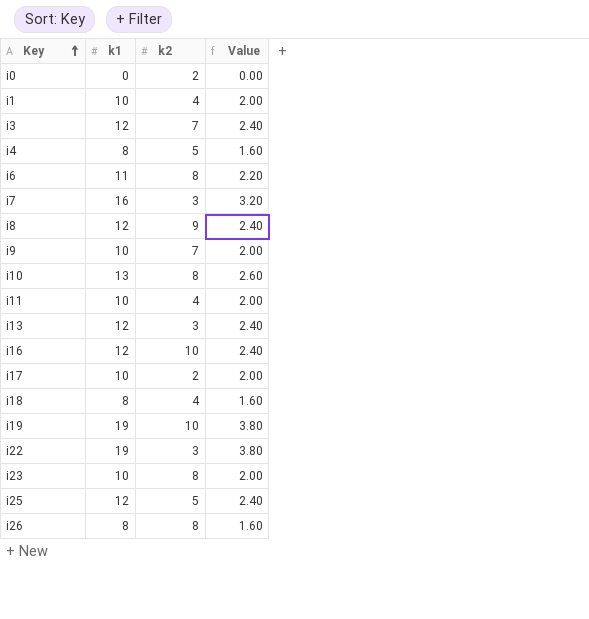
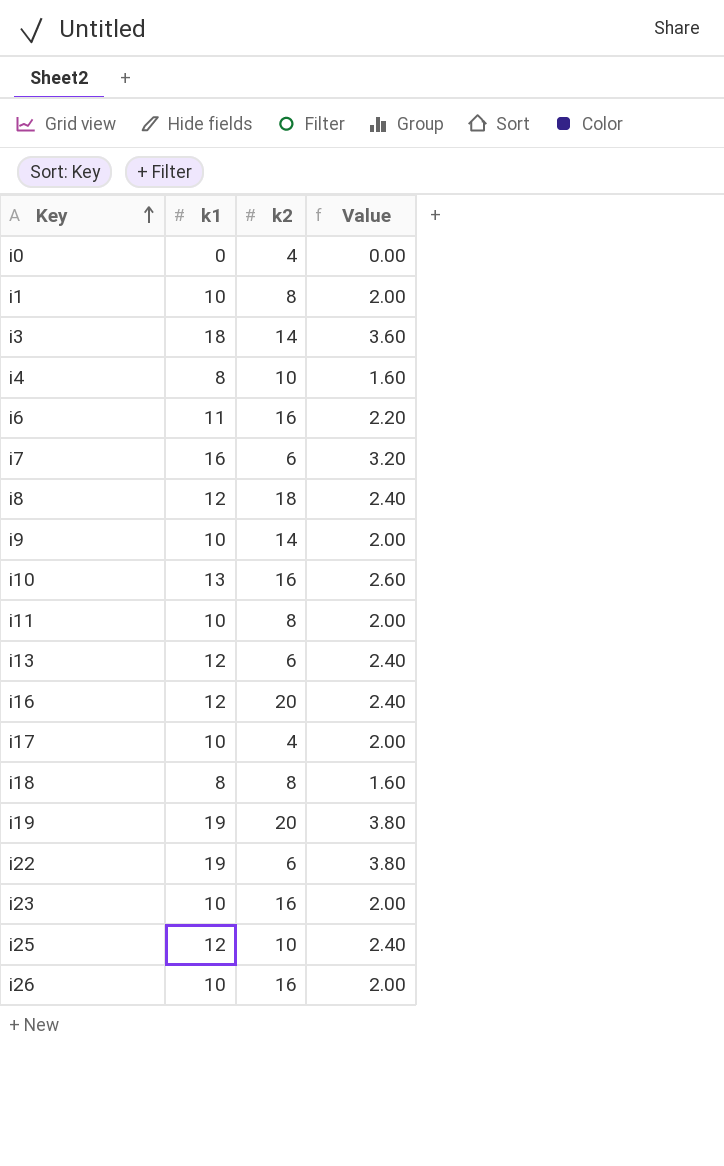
i0 | k2: 2 -> 4
i1 | k2: 4 -> 8
i3 | k1: 12 -> 18
i3 | k2: 7 -> 14
i3 | Value: 2.40 -> 3.60
i4 | k2: 5 -> 10
i6 | k2: 8 -> 16
i7 | k2: 3 -> 6
i8 | k2: 9 -> 18
i9 | k2: 7 -> 14
i10 | k2: 8 -> 16
i11 | k2: 4 -> 8
i13 | k2: 3 -> 6
i16 | k2: 10 -> 20
i17 | k2: 2 -> 4
i18 | k2: 4 -> 8
i19 | k2: 10 -> 20
i22 | k2: 3 -> 6
i23 | k2: 8 -> 16
i25 | k2: 5 -> 10
i26 | k1: 8 -> 10
i26 | k2: 8 -> 16
i26 | Value: 1.60 -> 2.00

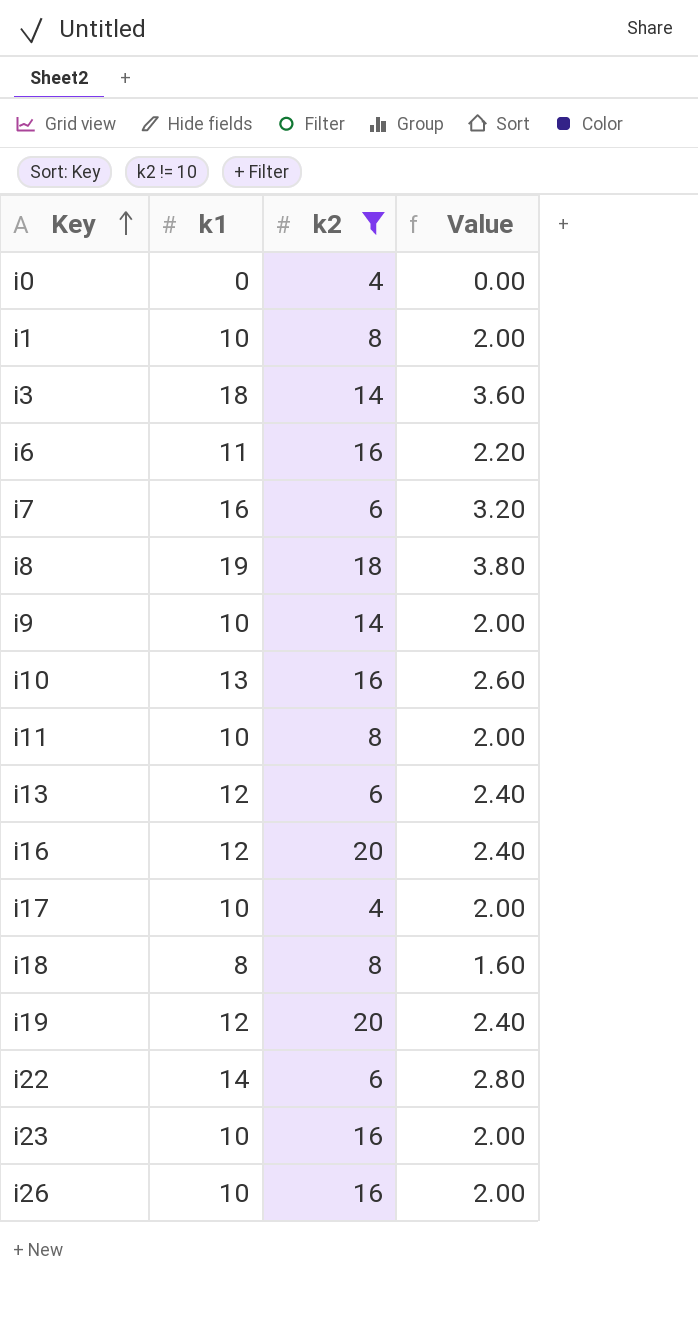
filter: none -> k2 != 10
i8 | k1: 12 -> 19
i8 | Value: 2.40 -> 3.80
i19 | k1: 19 -> 12
i19 | Value: 3.80 -> 2.40
i22 | k1: 19 -> 14
i22 | Value: 3.80 -> 2.80

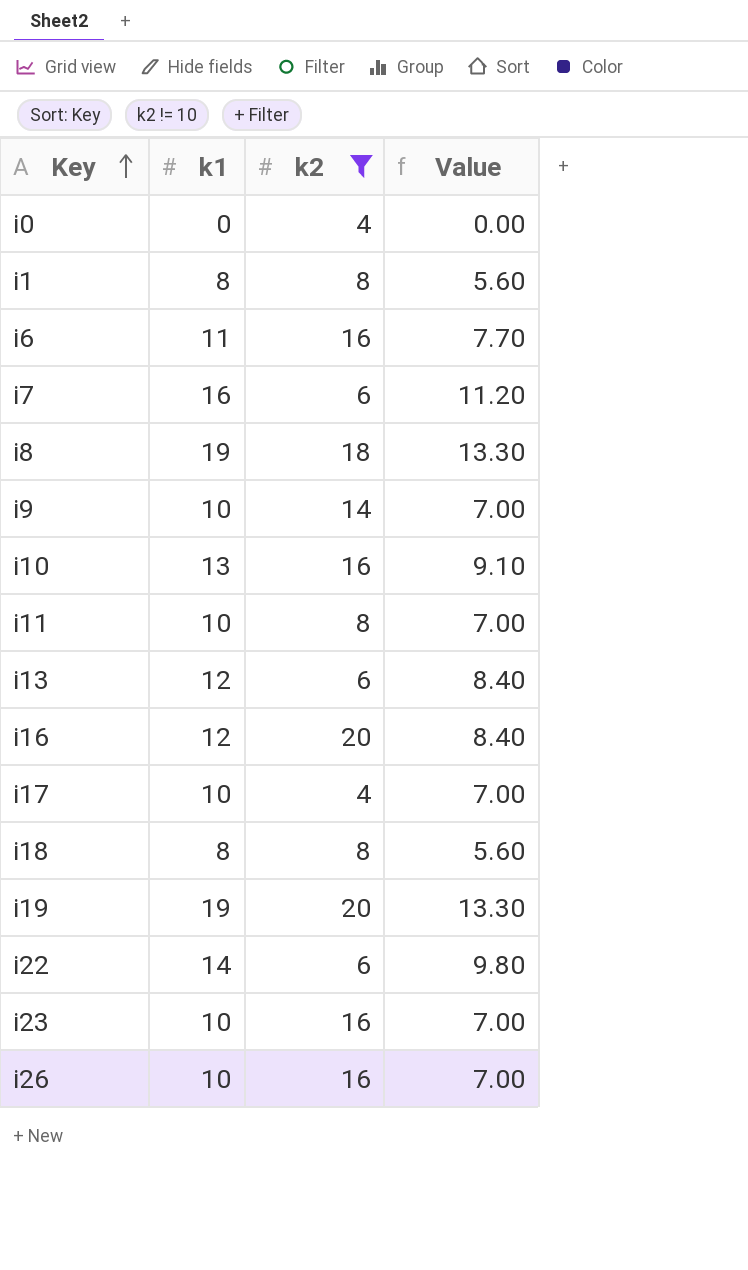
column Value | formula: [k1] * 0.2 -> [k1] * 0.7
row i3: 18 | 14 | 3.60 -> none
i1 | k1: 10 -> 8
i19 | k1: 12 -> 19

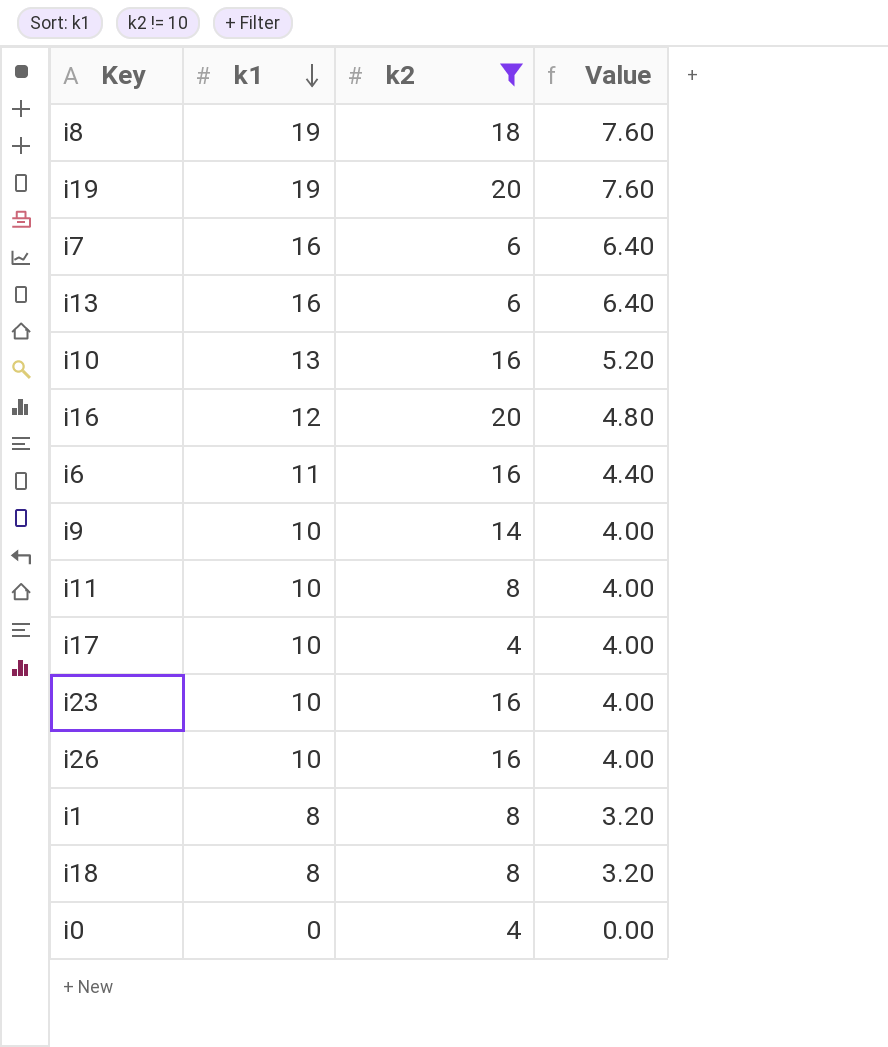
row order: Key ascending -> k1 descending
column Value | formula: [k1] * 0.7 -> [k1] * 0.4
row i22: 14 | 6 | 9.80 -> none
i13 | k1: 12 -> 16

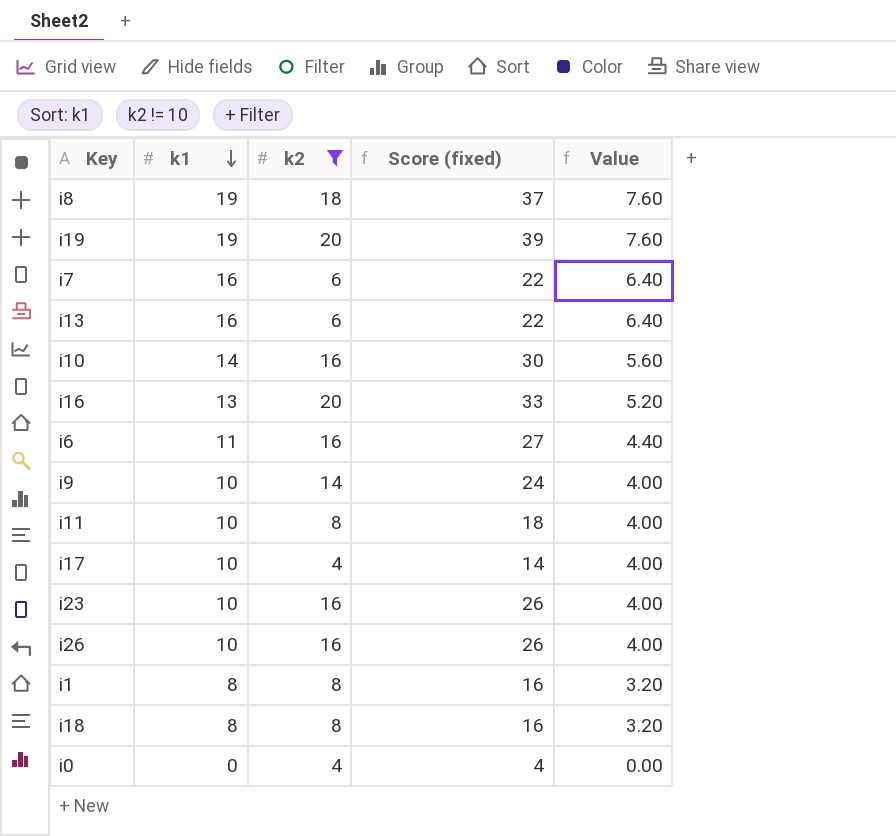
column Score (fixed) | formula: none -> [k1] + [k2]
i10 | k1: 13 -> 14
i10 | Value: 5.20 -> 5.60
i16 | k1: 12 -> 13
i16 | Value: 4.80 -> 5.20

